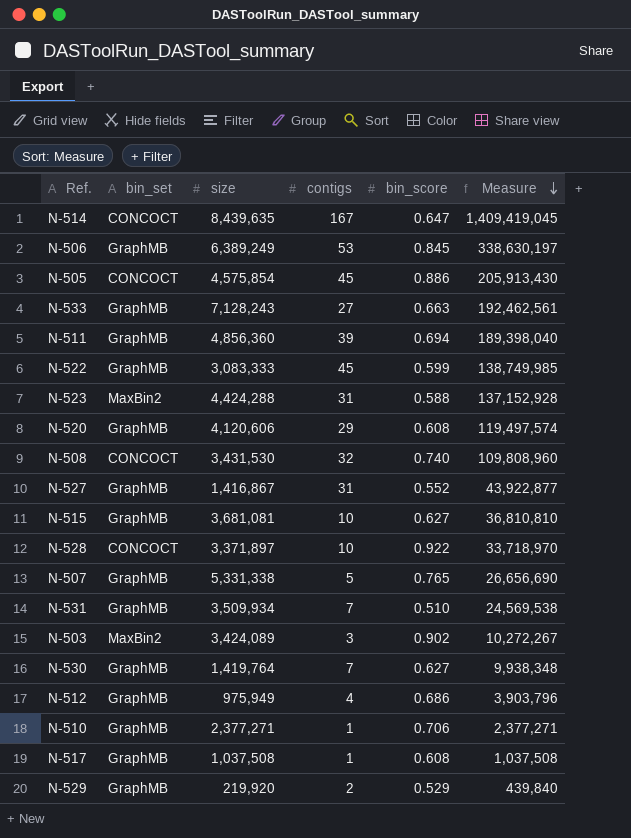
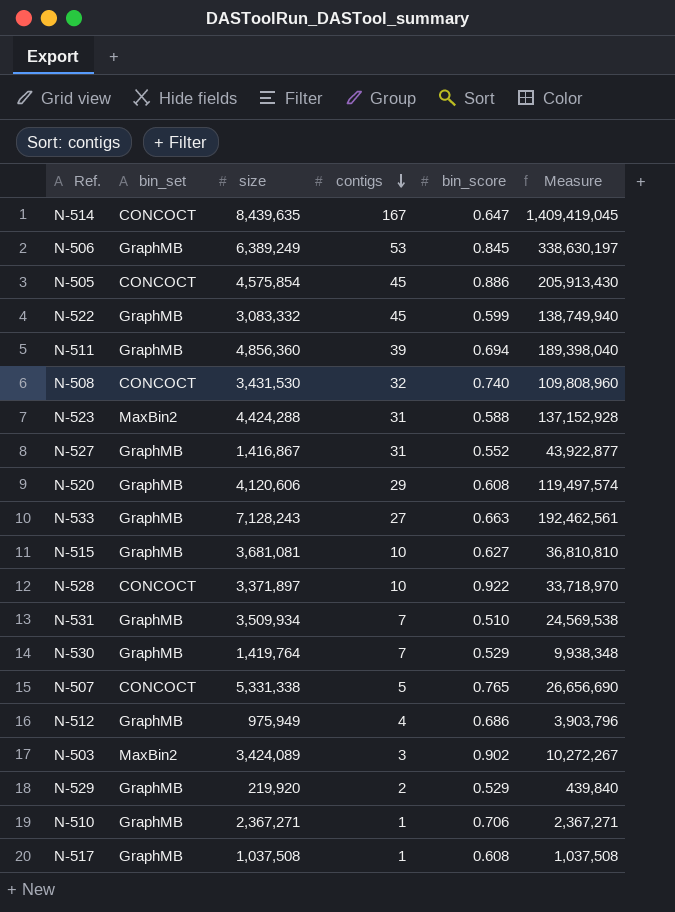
row order: Measure descending -> contigs descending
N-522 | size: 3,083,333 -> 3,083,332
N-522 | Measure: 138,749,985 -> 138,749,940
N-530 | bin_score: 0.627 -> 0.529
N-507 | bin_set: GraphMB -> CONCOCT
N-510 | size: 2,377,271 -> 2,367,271
N-510 | Measure: 2,377,271 -> 2,367,271

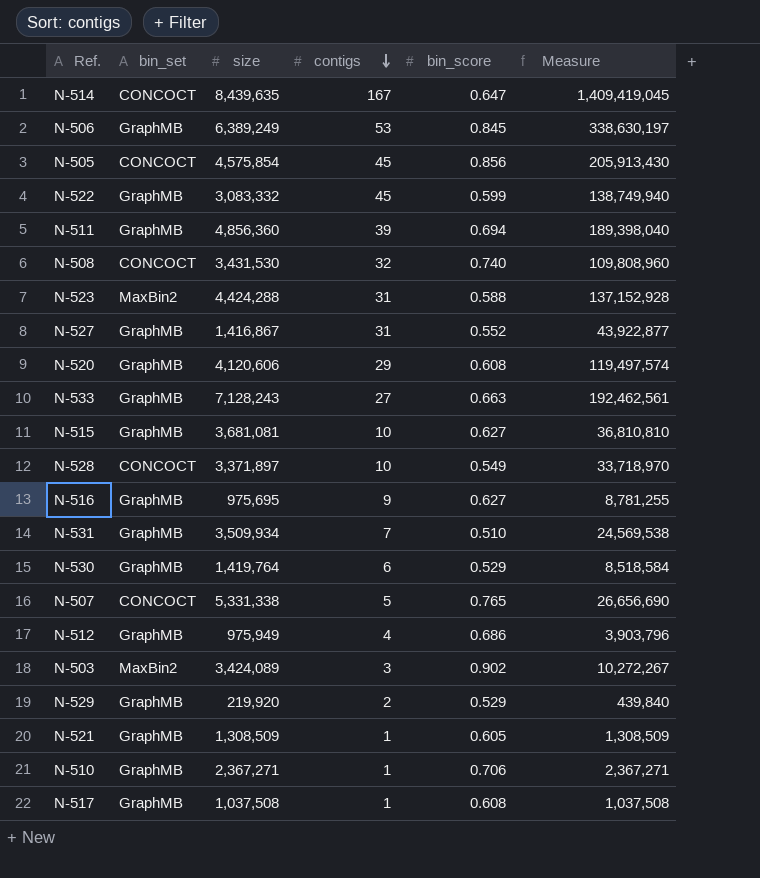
N-505 | bin_score: 0.886 -> 0.856
N-528 | bin_score: 0.922 -> 0.549
row N-516: none -> GraphMB | 975,695 | 9 | 0.627 | 8,781,255
N-530 | contigs: 7 -> 6
N-530 | Measure: 9,938,348 -> 8,518,584
row N-521: none -> GraphMB | 1,308,509 | 1 | 0.605 | 1,308,509

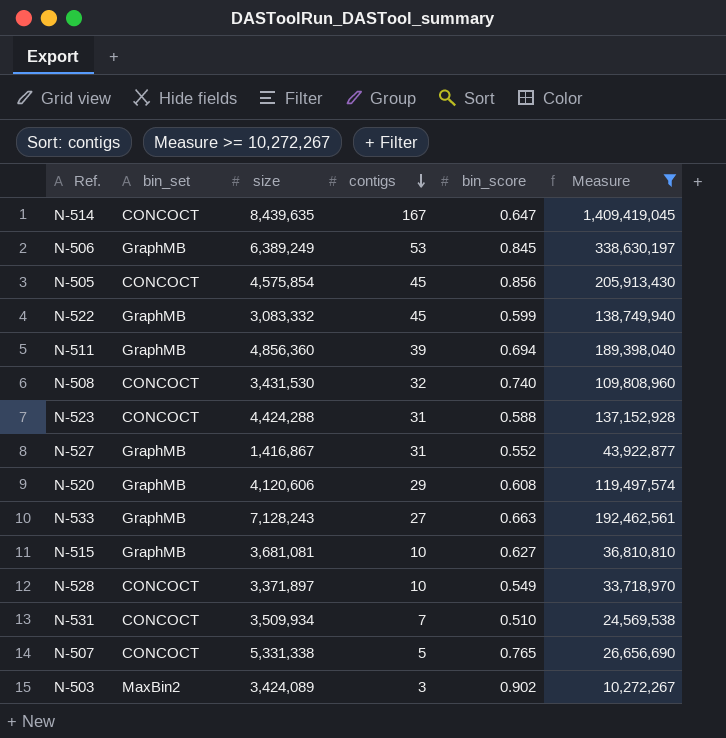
filter: none -> Measure >= 10,272,267
N-523 | bin_set: MaxBin2 -> CONCOCT
N-531 | bin_set: GraphMB -> CONCOCT

